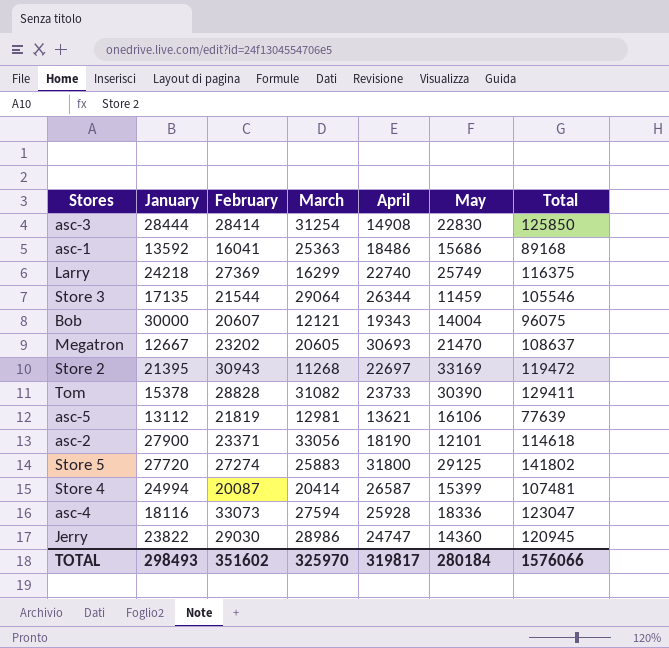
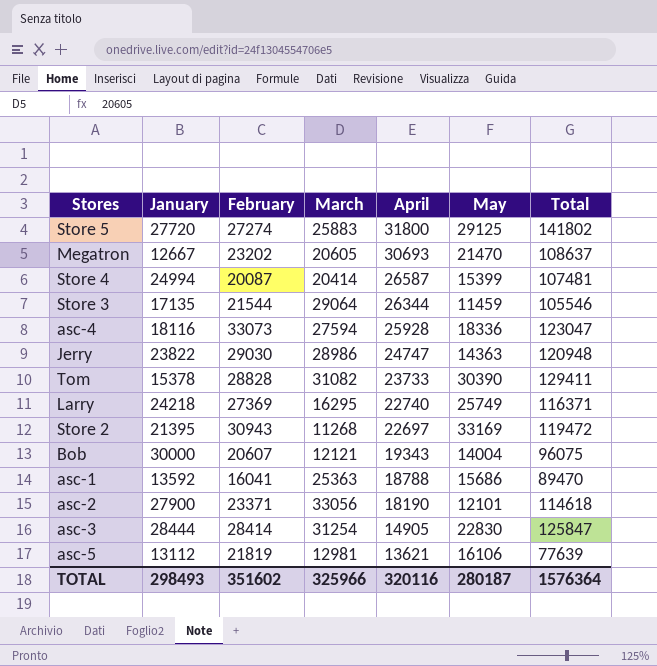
row order: none -> April descending
Jerry | May: 14360 -> 14363
Jerry | Total: 120945 -> 120948
Larry | March: 16299 -> 16295
Larry | Total: 116375 -> 116371
asc-1 | April: 18486 -> 18788
asc-1 | Total: 89168 -> 89470
asc-3 | April: 14908 -> 14905
asc-3 | Total: 125850 -> 125847
TOTAL | March: 325970 -> 325966
TOTAL | April: 319817 -> 320116
TOTAL | May: 280184 -> 280187
TOTAL | Total: 1576066 -> 1576364

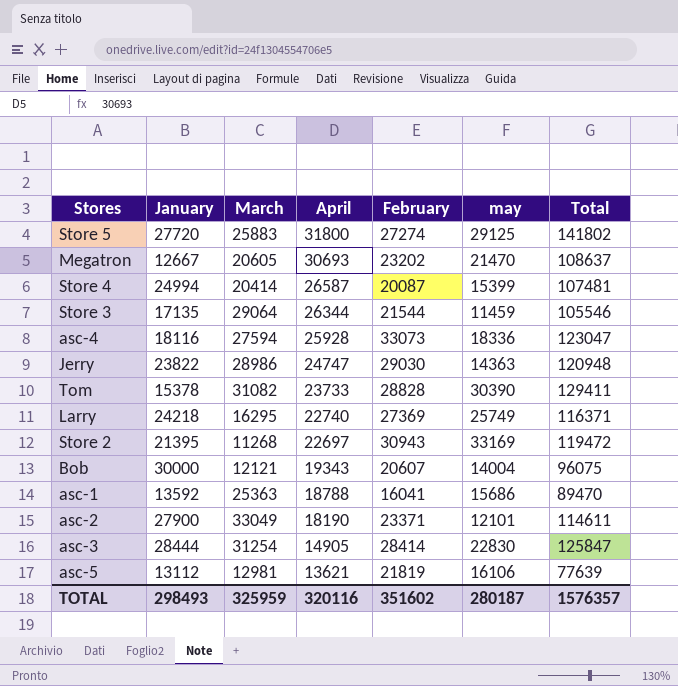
column February | position: 3 -> 5
column name: May -> may
asc-2 | March: 33056 -> 33049
asc-2 | Total: 114618 -> 114611
TOTAL | March: 325966 -> 325959
TOTAL | Total: 1576364 -> 1576357

